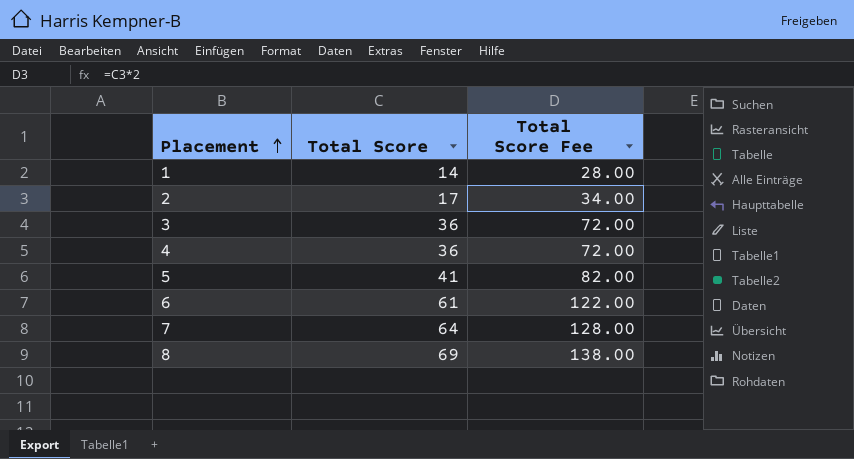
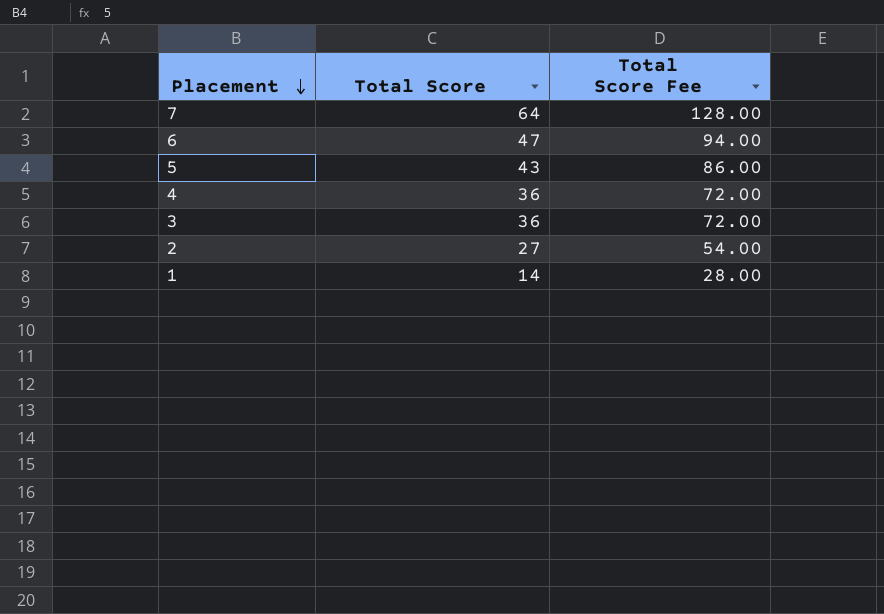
row order: Placement ascending -> Placement descending
row 8: 69 | 138.00 -> none
6 | Total Score: 61 -> 47
6 | Total Score Fee: 122.00 -> 94.00
5 | Total Score: 41 -> 43
5 | Total Score Fee: 82.00 -> 86.00
2 | Total Score: 17 -> 27
2 | Total Score Fee: 34.00 -> 54.00

